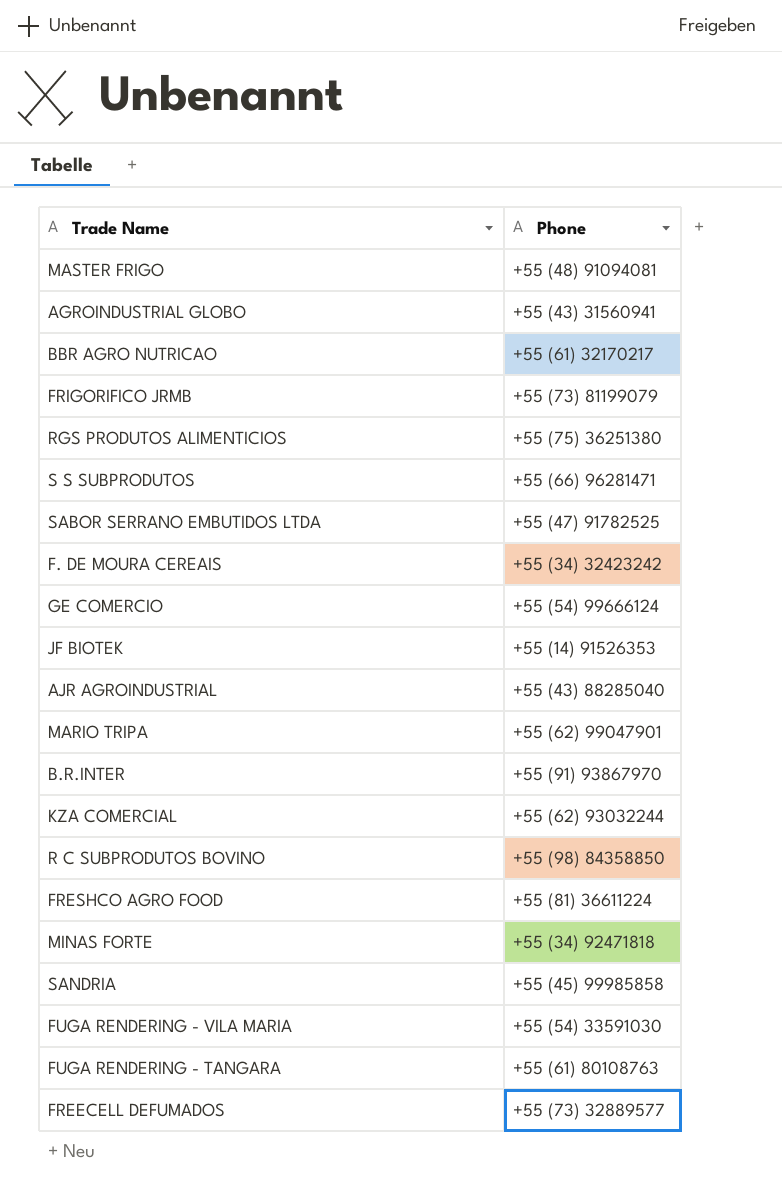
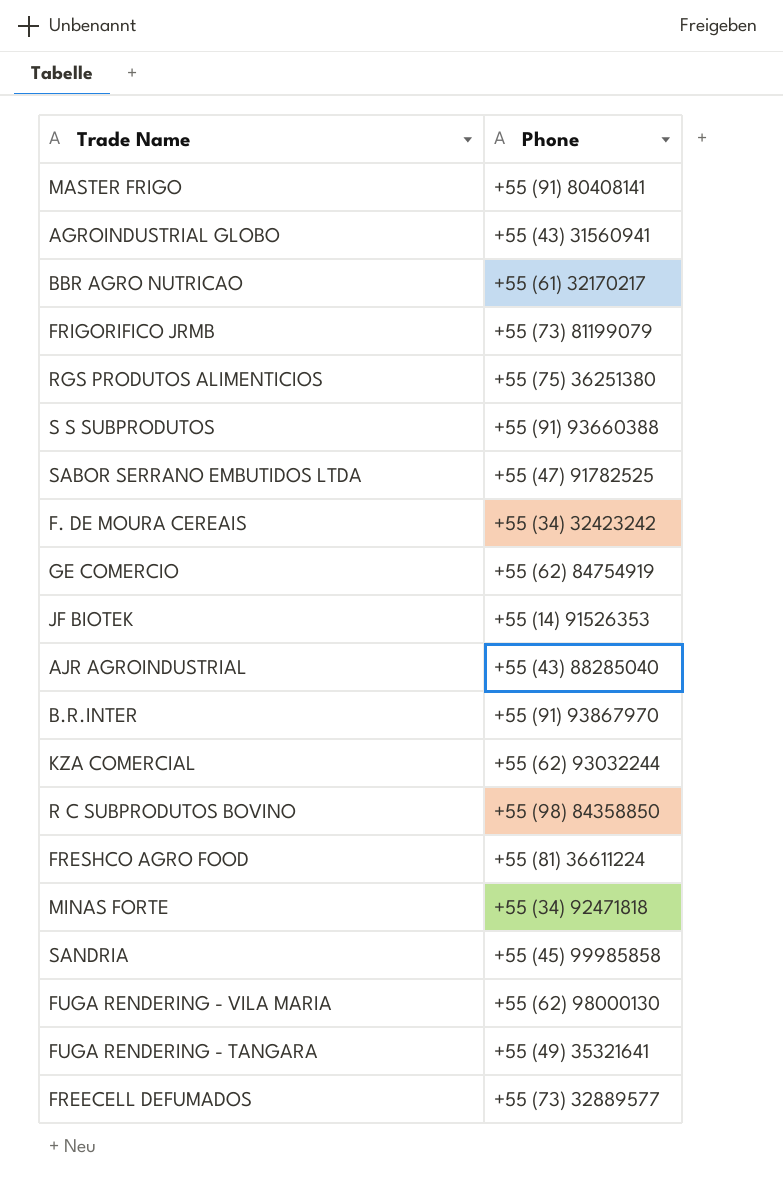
row MARIO TRIPA: +55 (62) 99047901 -> none
MASTER FRIGO | Phone: +55 (48) 91094081 -> +55 (91) 80408141
S S SUBPRODUTOS | Phone: +55 (66) 96281471 -> +55 (91) 93660388
GE COMERCIO | Phone: +55 (54) 99666124 -> +55 (62) 84754919
FUGA RENDERING - VILA MARIA | Phone: +55 (54) 33591030 -> +55 (62) 98000130
FUGA RENDERING - TANGARA | Phone: +55 (61) 80108763 -> +55 (49) 35321641

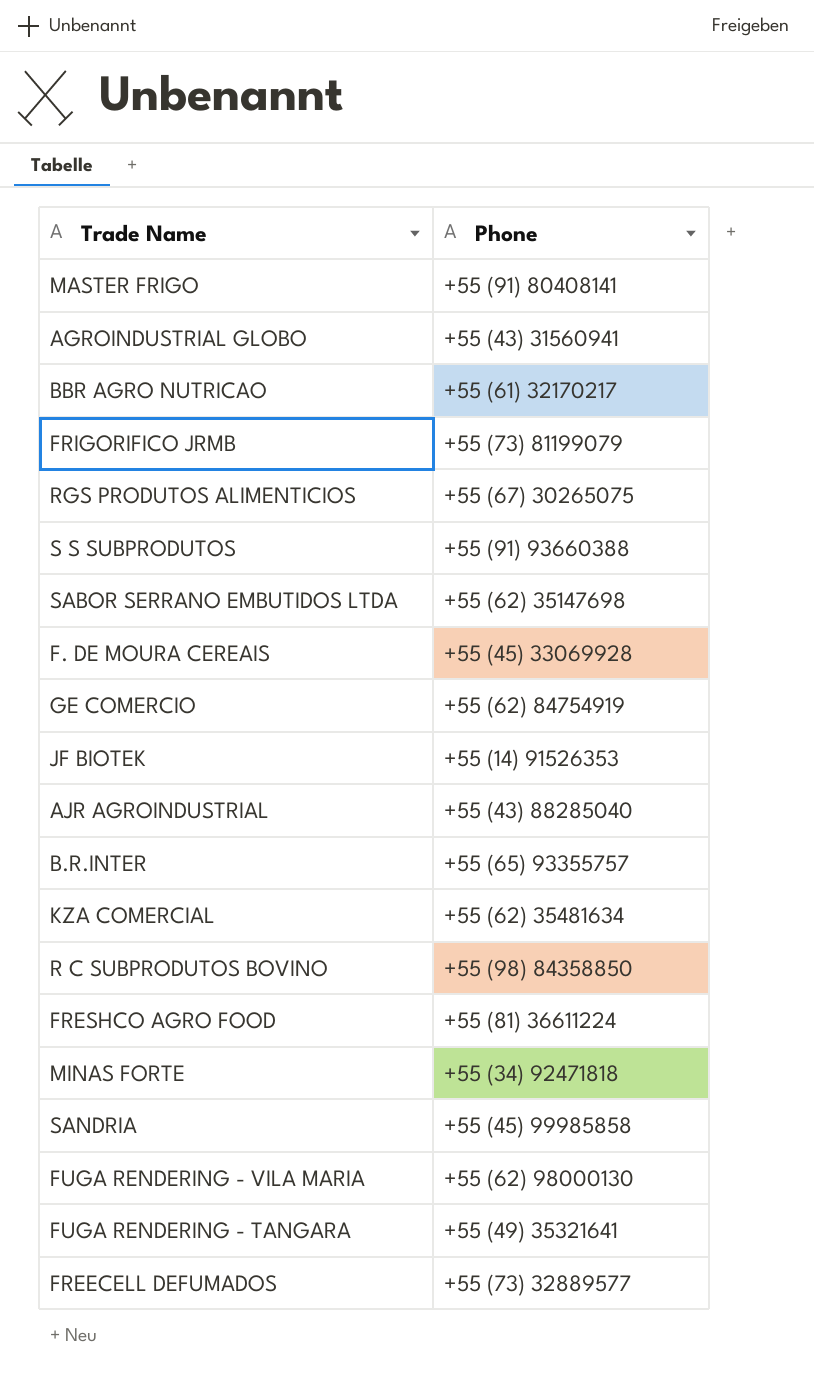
RGS PRODUTOS ALIMENTICIOS | Phone: +55 (75) 36251380 -> +55 (67) 30265075
SABOR SERRANO EMBUTIDOS LTDA | Phone: +55 (47) 91782525 -> +55 (62) 35147698
F. DE MOURA CEREAIS | Phone: +55 (34) 32423242 -> +55 (45) 33069928
B.R.INTER | Phone: +55 (91) 93867970 -> +55 (65) 93355757
KZA COMERCIAL | Phone: +55 (62) 93032244 -> +55 (62) 35481634

